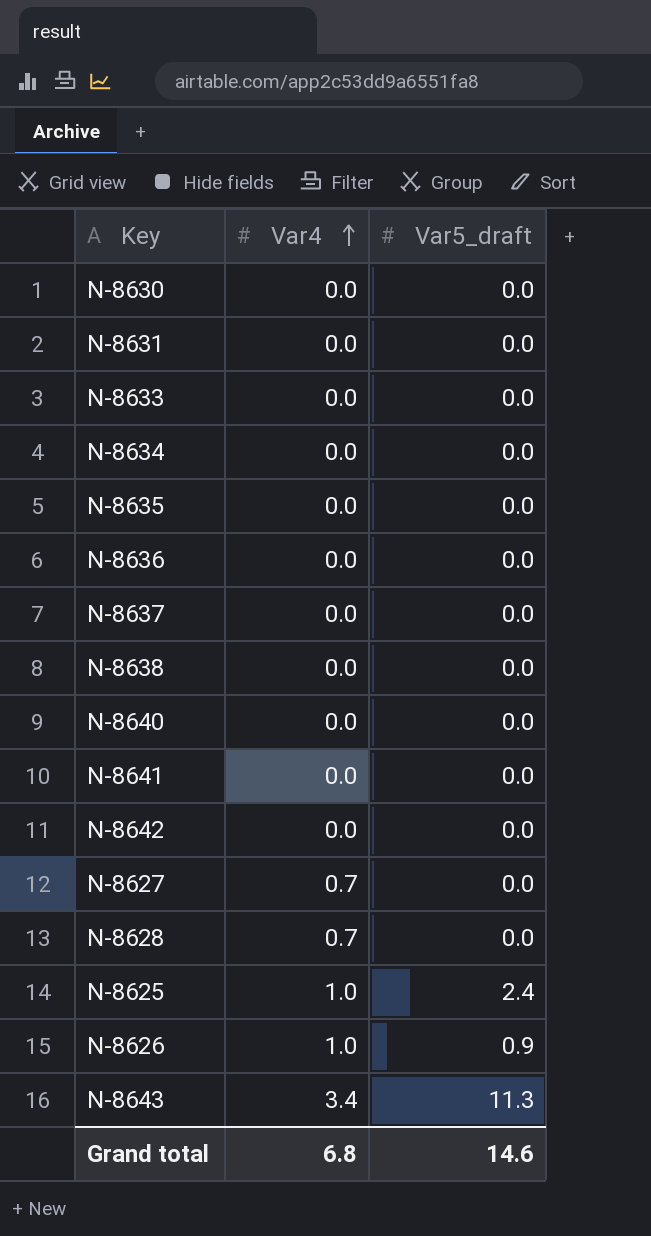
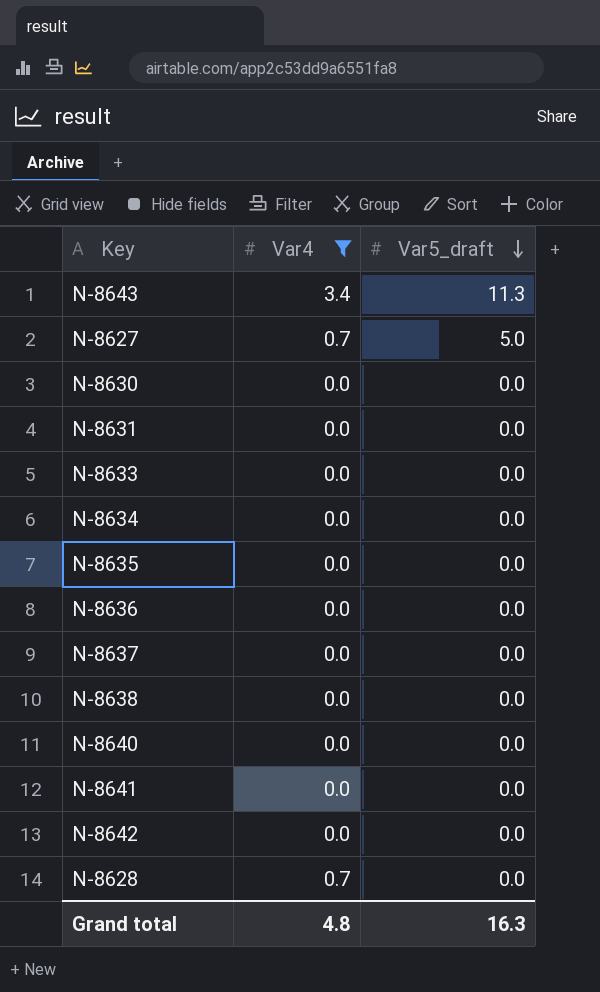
filter: none -> Var4 != 1.0
row order: Var4 ascending -> Var5_draft descending
N-8627 | Var5_draft: 0.0 -> 5.0
Grand total | Var4: 6.8 -> 4.8
Grand total | Var5_draft: 14.6 -> 16.3

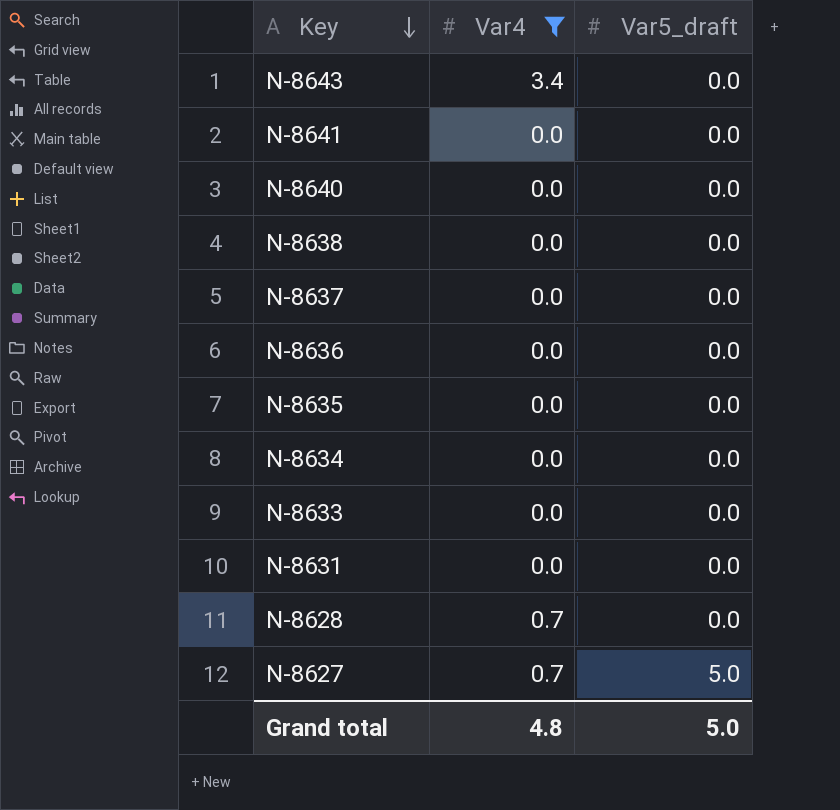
row order: Var5_draft descending -> Key descending
row N-8630: 0.0 | 0.0 -> none
row N-8642: 0.0 | 0.0 -> none
N-8643 | Var5_draft: 11.3 -> 0.0
Grand total | Var5_draft: 16.3 -> 5.0

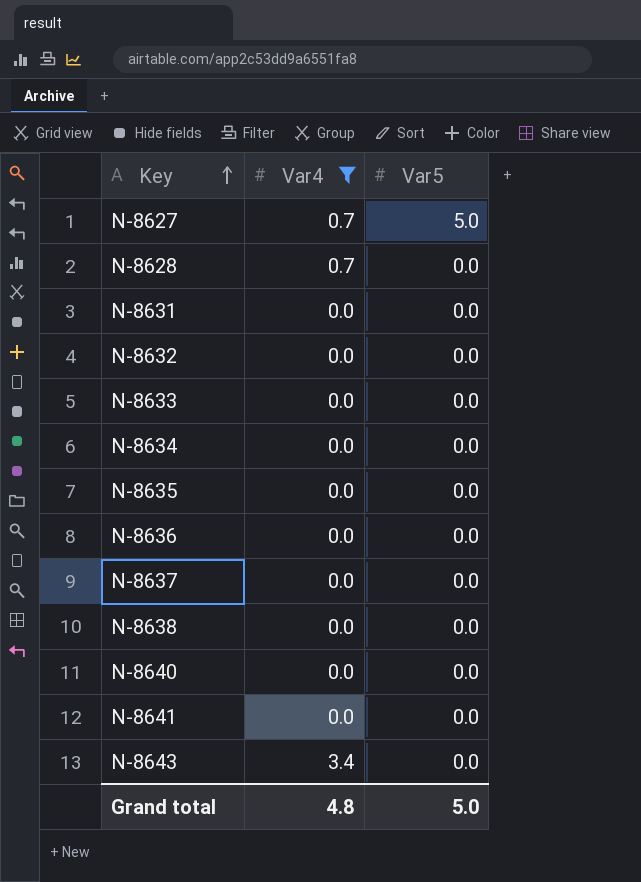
row order: Key descending -> Key ascending
column name: Var5_draft -> Var5
row N-8632: none -> 0.0 | 0.0

